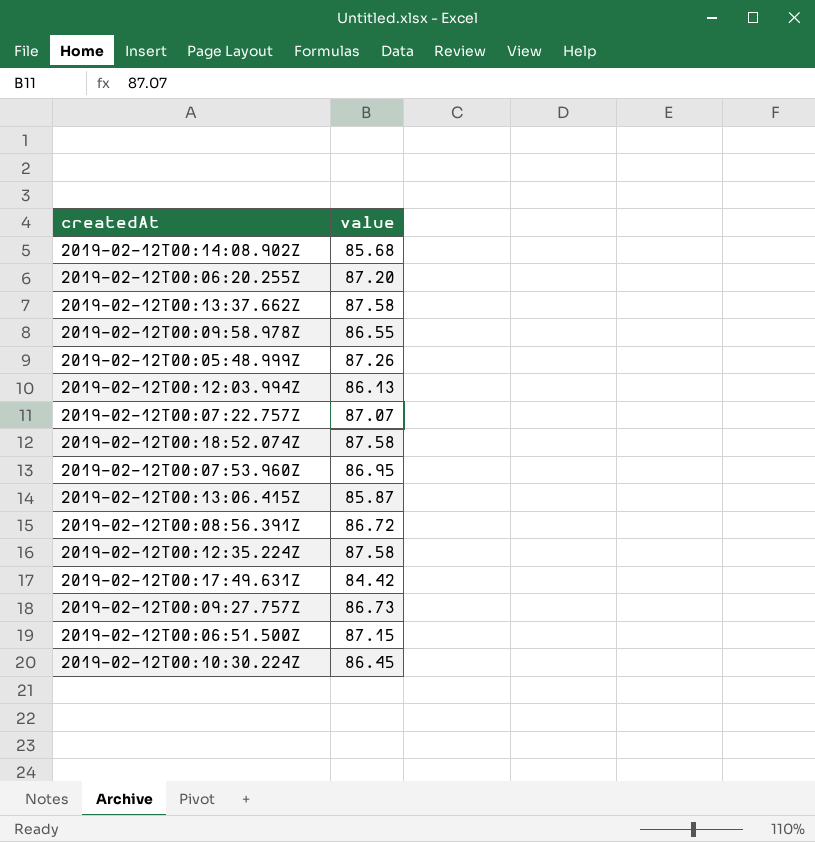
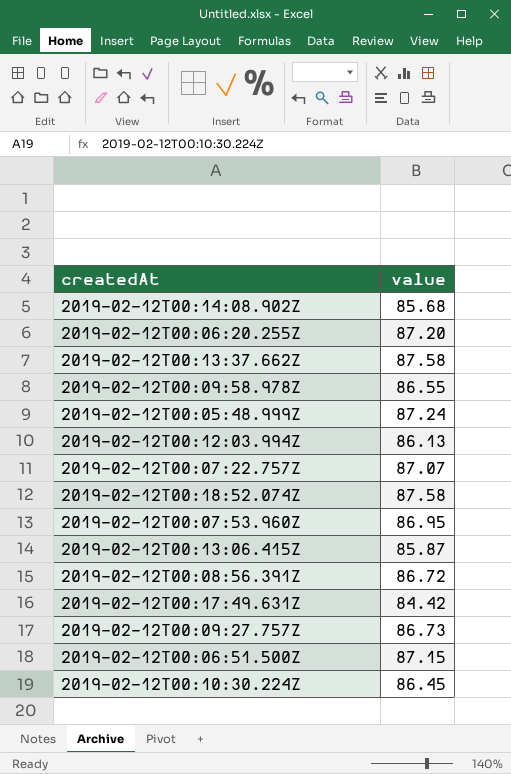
row 2019-02-12T00:12:35.224Z: 87.58 -> none
2019-02-12T00:05:48.999Z | value: 87.26 -> 87.24

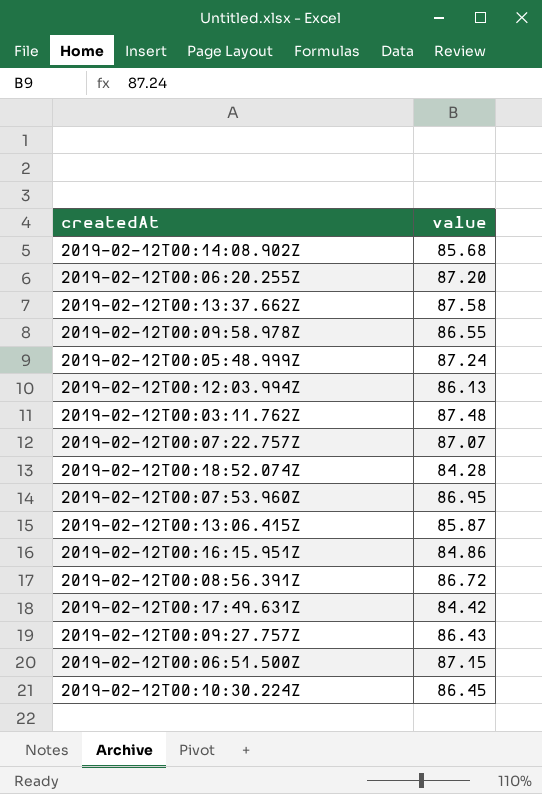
row 2019-02-12T00:03:11.762Z: none -> 87.48
2019-02-12T00:18:52.074Z | value: 87.58 -> 84.28
row 2019-02-12T00:16:15.951Z: none -> 84.86
2019-02-12T00:09:27.757Z | value: 86.73 -> 86.43

